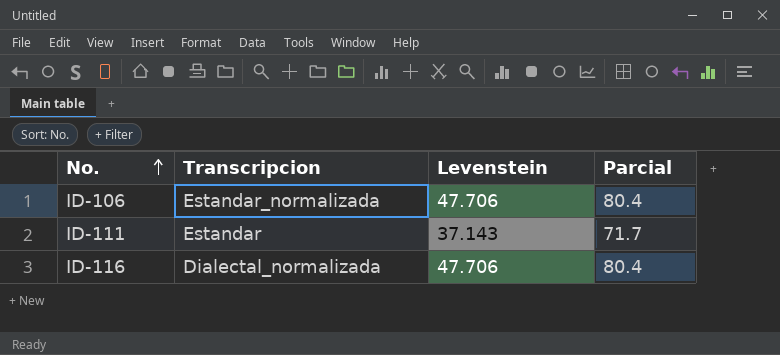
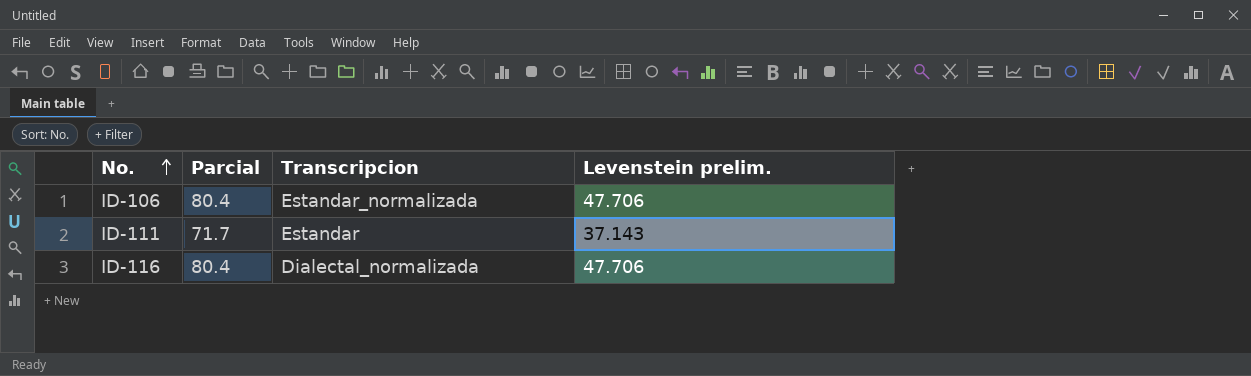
column Parcial | position: 4 -> 2
column name: Levenstein -> Levenstein prelim.

